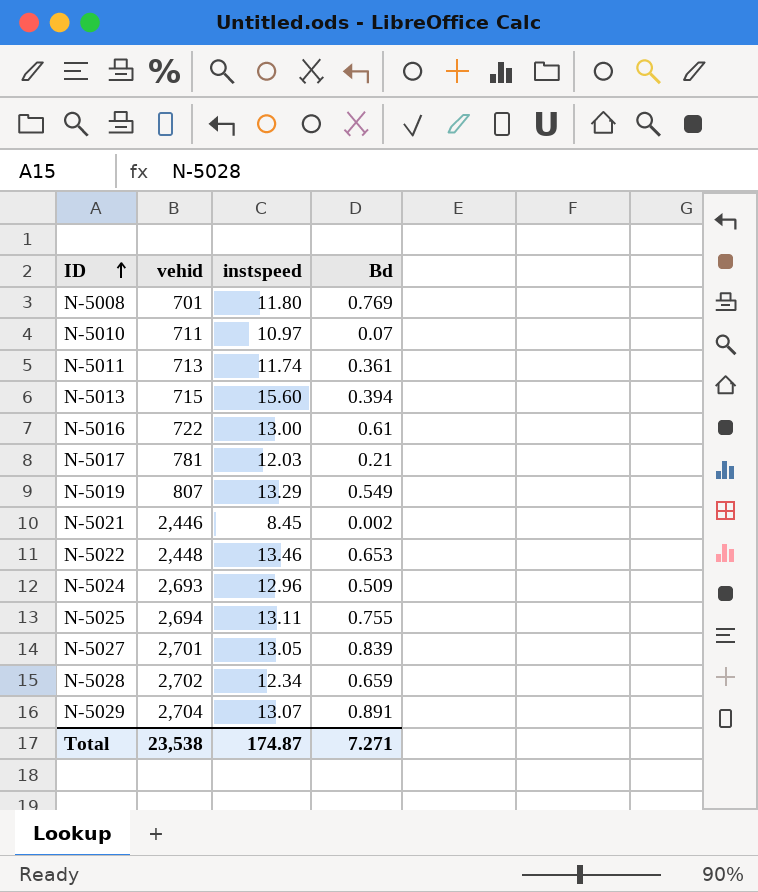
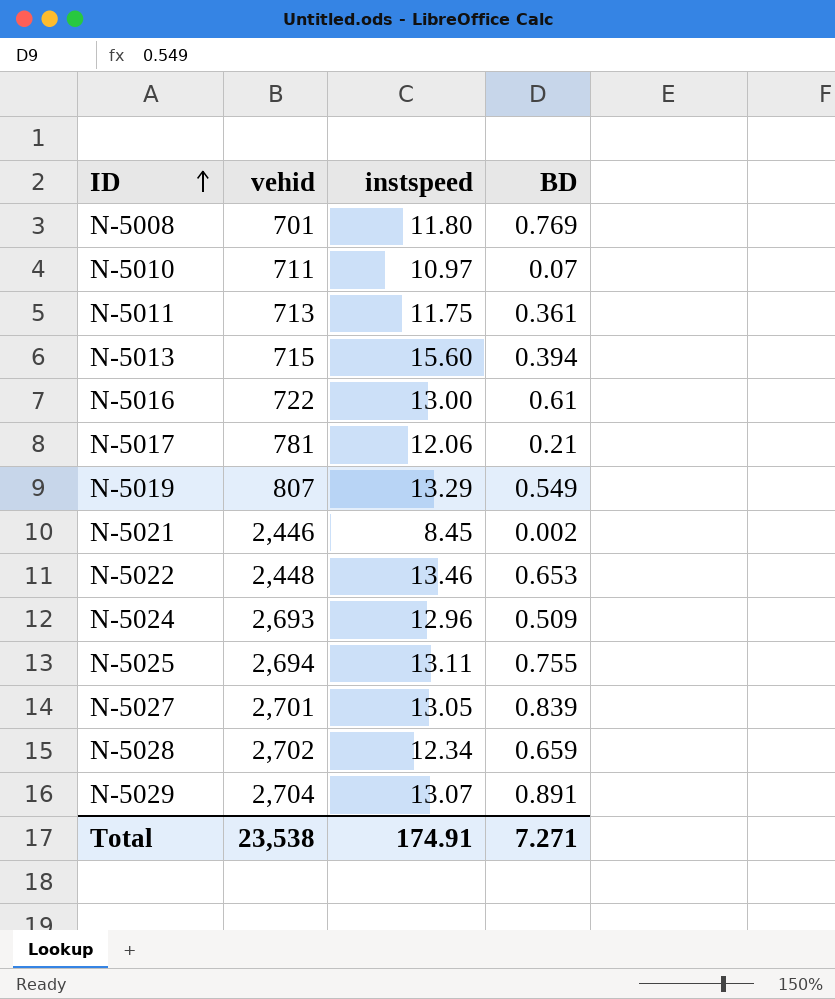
column name: Bd -> BD
N-5011 | instspeed: 11.74 -> 11.75
N-5017 | instspeed: 12.03 -> 12.06
Total | instspeed: 174.87 -> 174.91

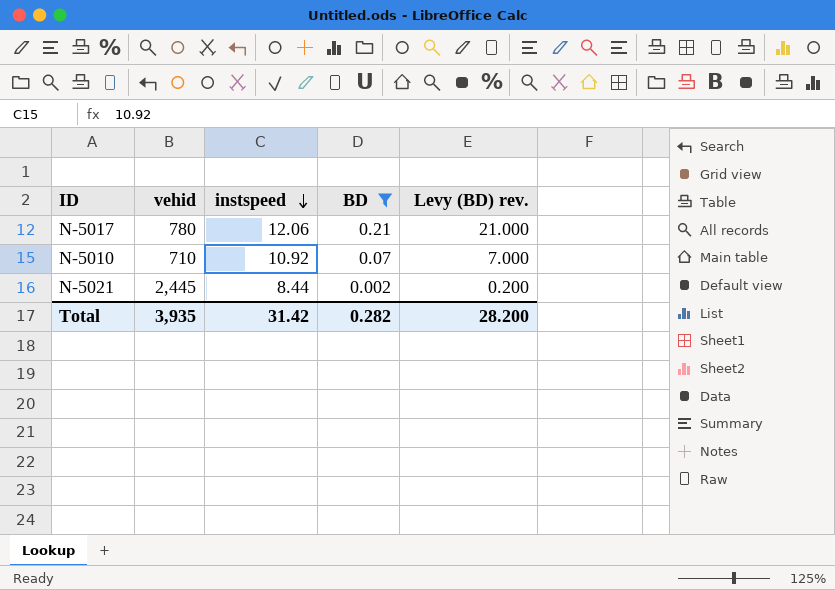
filter: none -> BD <= 0.21
row order: ID ascending -> instspeed descending
column Levy (BD) rev. | formula: none -> [BD] * 100
N-5017 | vehid: 781 -> 780
N-5010 | vehid: 711 -> 710
N-5010 | instspeed: 10.97 -> 10.92
N-5021 | vehid: 2,446 -> 2,445
N-5021 | instspeed: 8.45 -> 8.44
Total | vehid: 23,538 -> 3,935
Total | instspeed: 174.91 -> 31.42
Total | BD: 7.271 -> 0.282

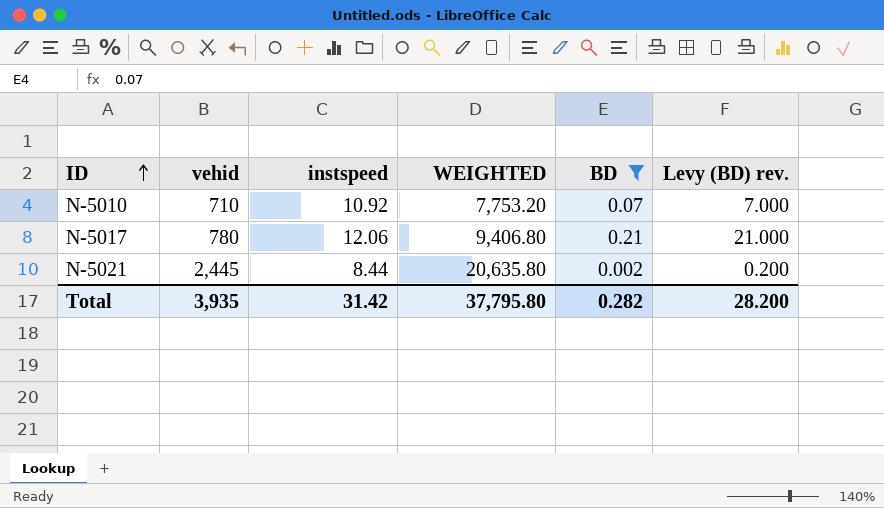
row order: instspeed descending -> ID ascending
column WEIGHTED | formula: none -> [vehid] * [instspeed]

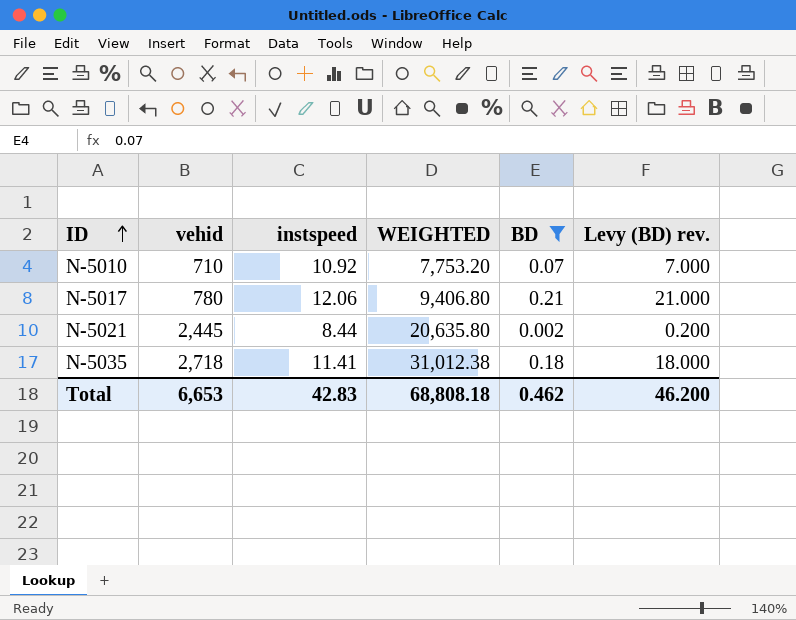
row N-5035: none -> 2,718 | 11.41 | 31,012.38 | 0.18 | 18.000
Total | vehid: 3,935 -> 6,653
Total | instspeed: 31.42 -> 42.83
Total | WEIGHTED: 37,795.80 -> 68,808.18
Total | BD: 0.282 -> 0.462
Total | Levy (BD) rev.: 28.200 -> 46.200

